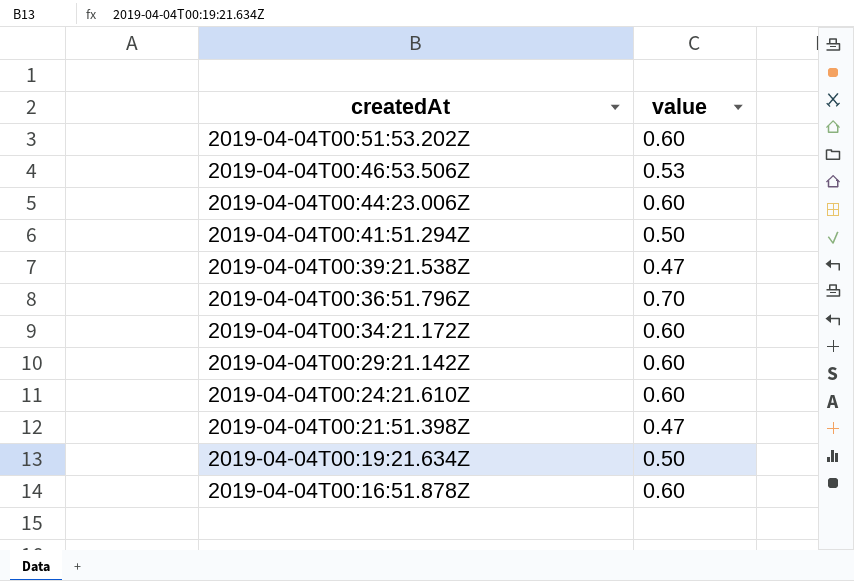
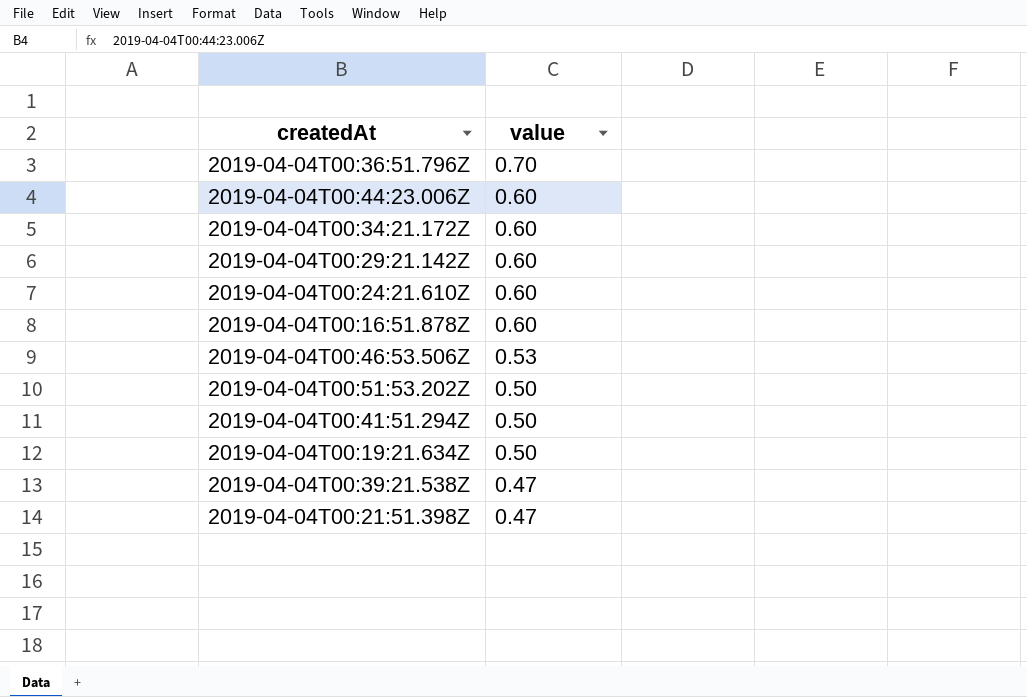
row order: createdAt descending -> value descending
2019-04-04T00:51:53.202Z | value: 0.60 -> 0.50

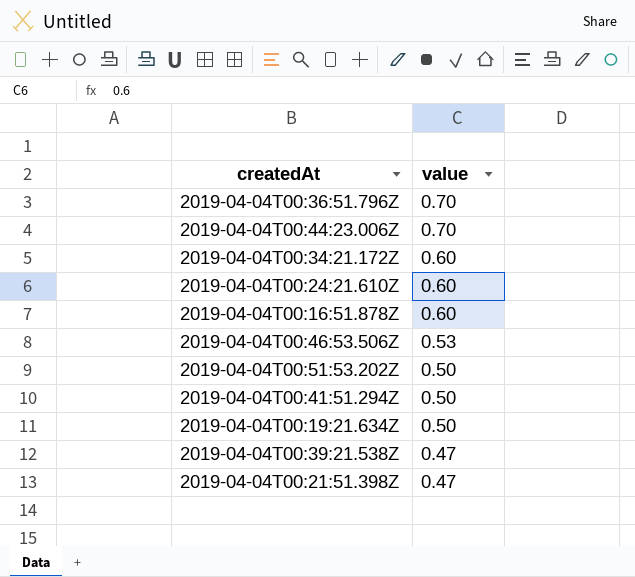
row 2019-04-04T00:29:21.142Z: 0.60 -> none
2019-04-04T00:44:23.006Z | value: 0.60 -> 0.70

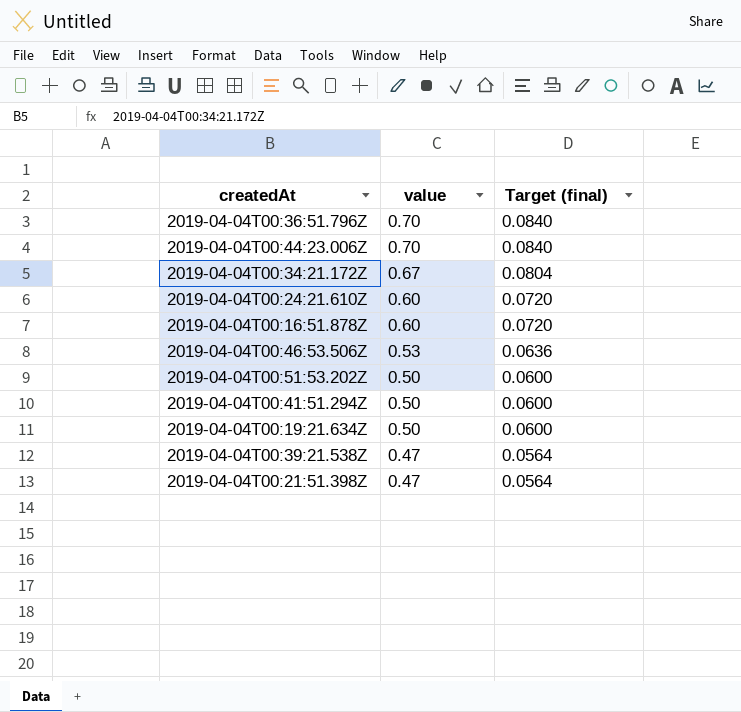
column Target (final) | formula: none -> [value] * 0.12
2019-04-04T00:34:21.172Z | value: 0.60 -> 0.67

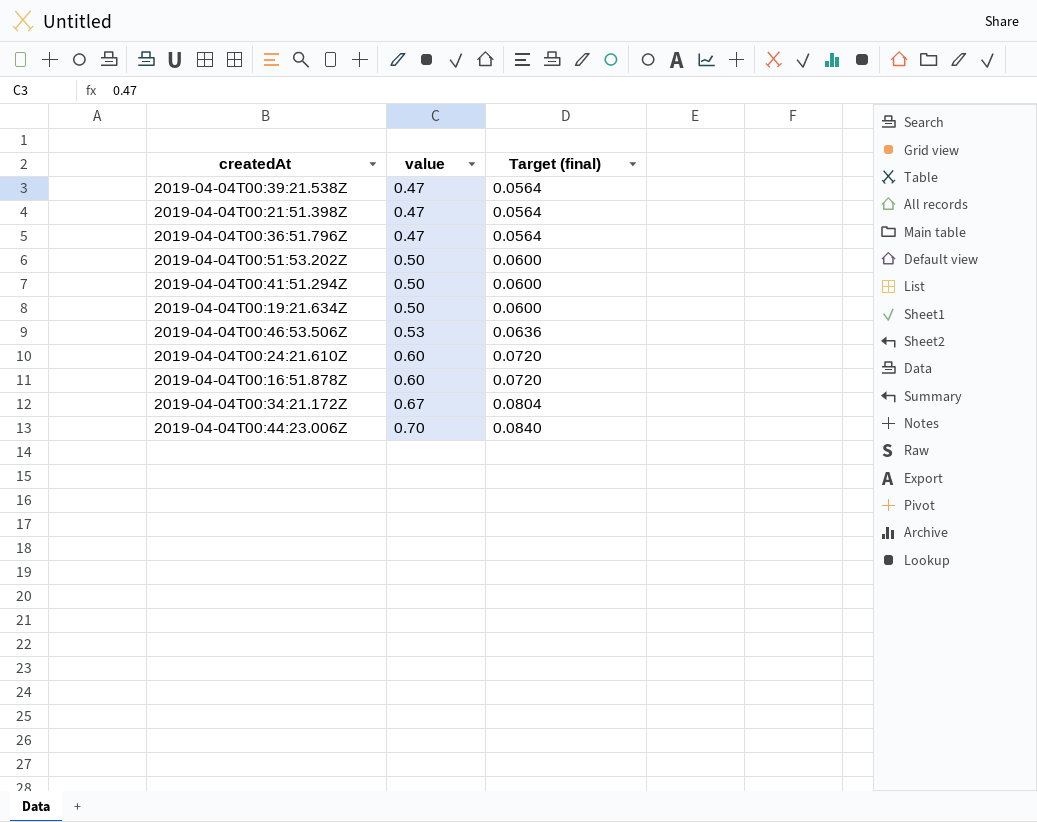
row order: value descending -> value ascending
2019-04-04T00:36:51.796Z | value: 0.70 -> 0.47
2019-04-04T00:36:51.796Z | Target (final): 0.0840 -> 0.0564

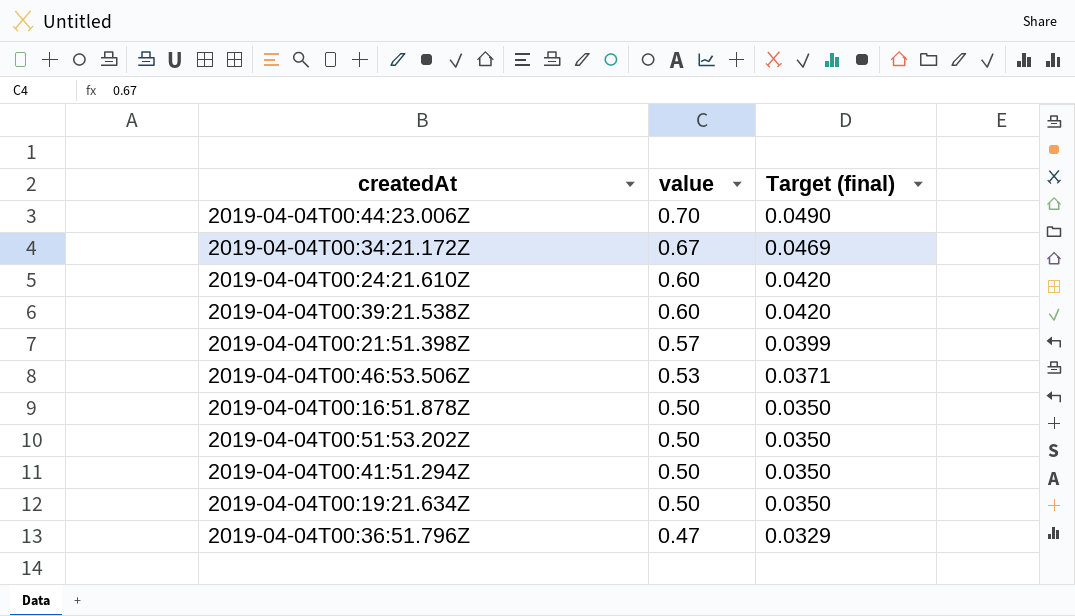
row order: value ascending -> value descending
column Target (final) | formula: [value] * 0.12 -> [value] * 0.07
2019-04-04T00:39:21.538Z | value: 0.47 -> 0.60
2019-04-04T00:21:51.398Z | value: 0.47 -> 0.57
2019-04-04T00:16:51.878Z | value: 0.60 -> 0.50

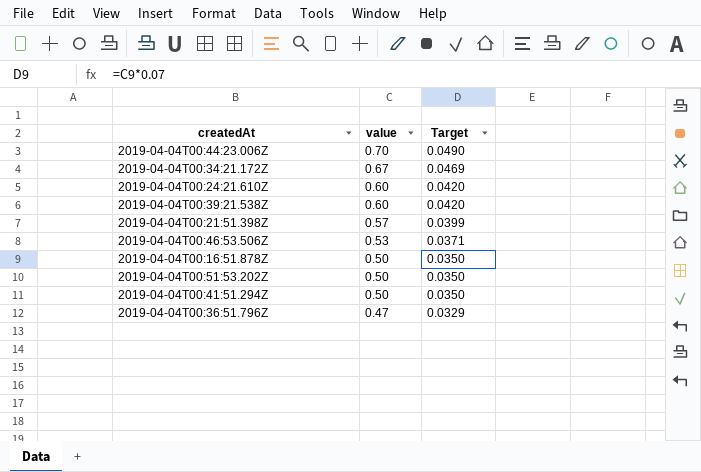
column name: Target (final) -> Target
row 2019-04-04T00:19:21.634Z: 0.50 | 0.0350 -> none

